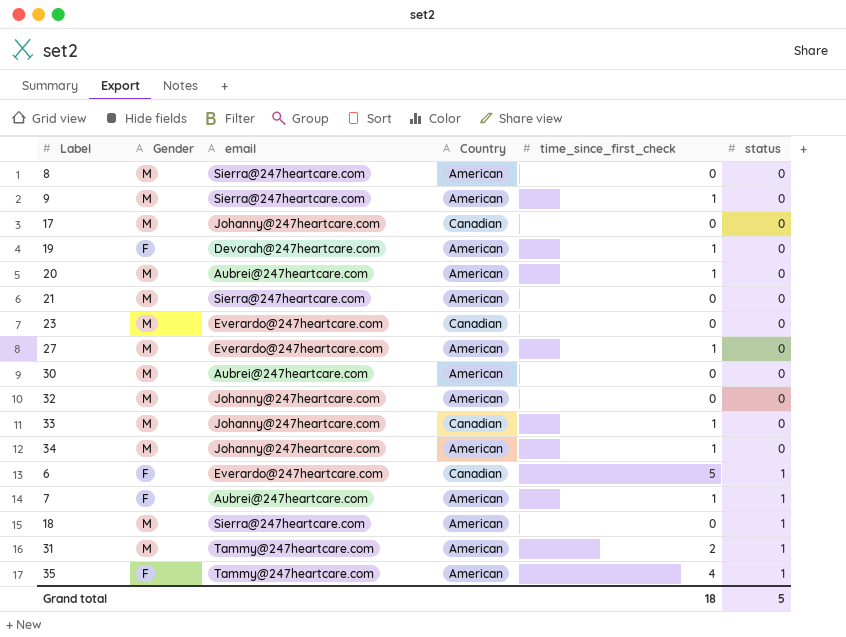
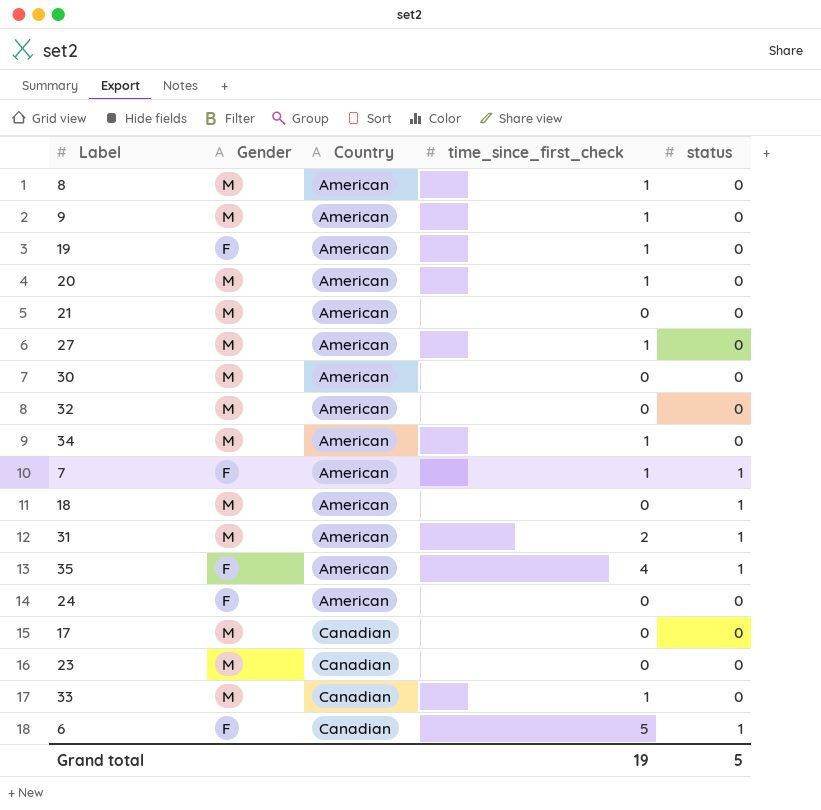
row order: status ascending -> Country ascending
column email | position: 3 -> none
8 | time_since_first_check: 0 -> 1
row 24: none -> F | American | 0 | 0
Grand total | time_since_first_check: 18 -> 19

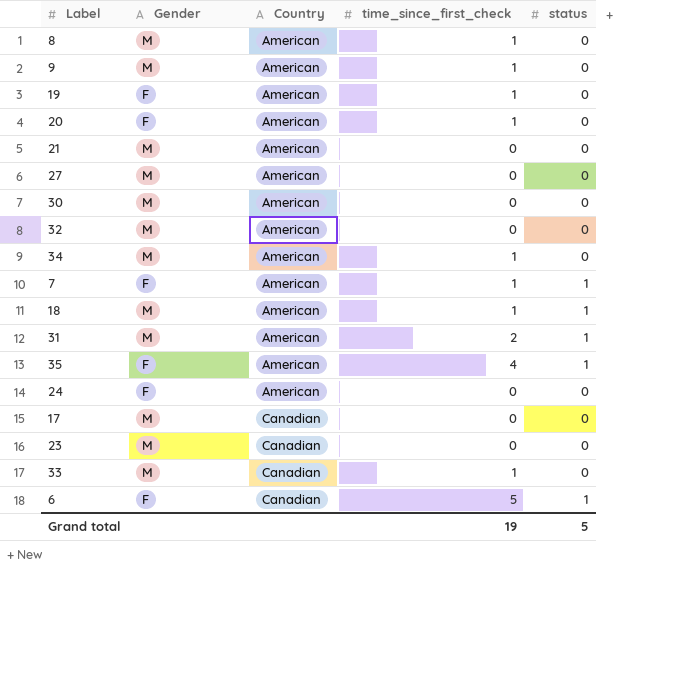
20 | Gender: M -> F
27 | time_since_first_check: 1 -> 0
18 | time_since_first_check: 0 -> 1

